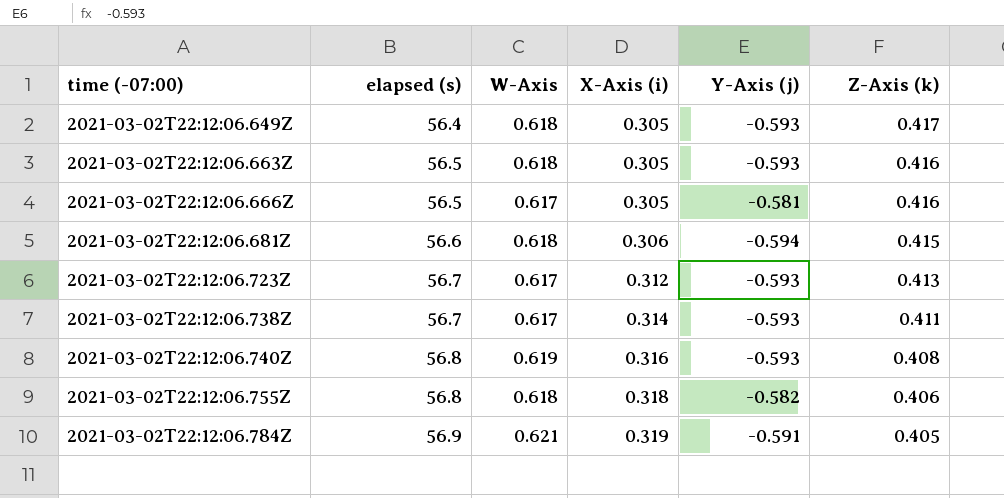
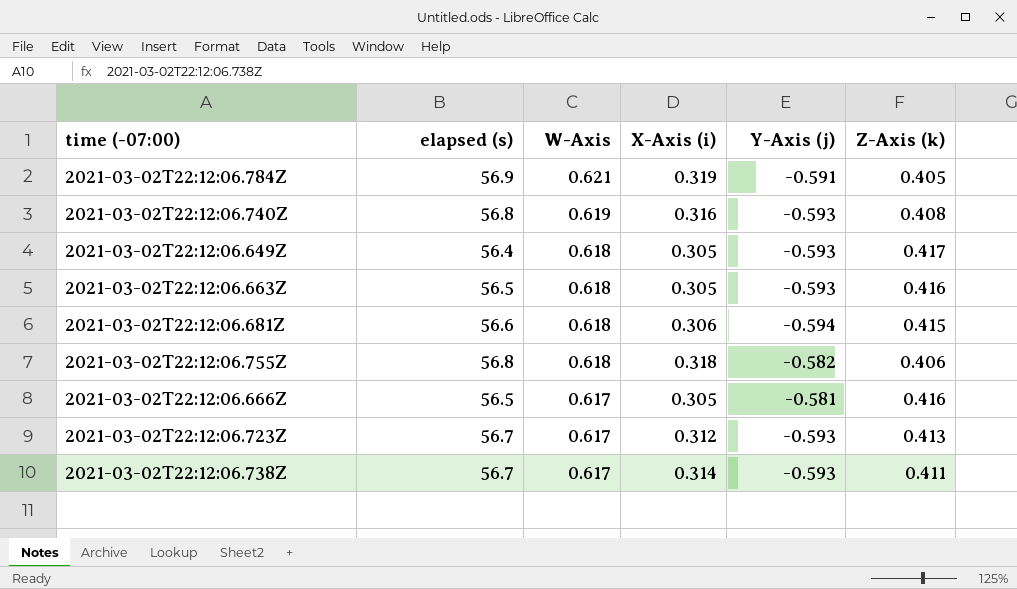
row order: time (-07:00) ascending -> W-Axis descending

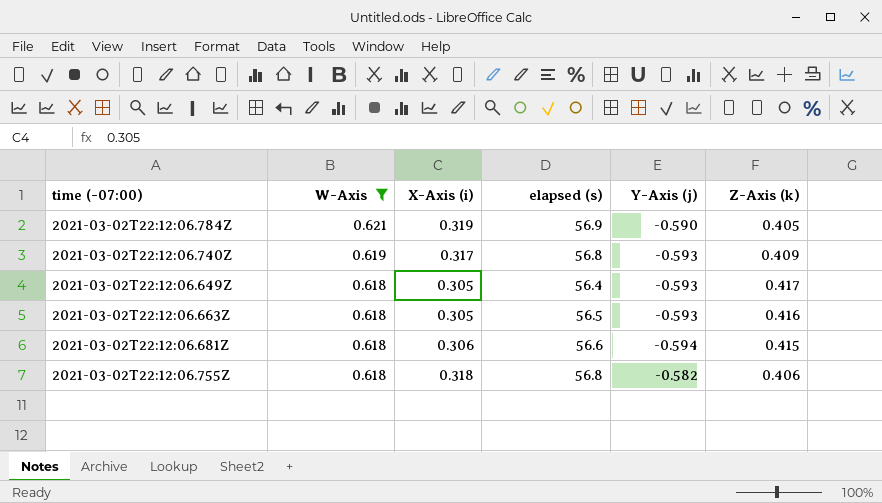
filter: none -> W-Axis != 0.617
column elapsed (s) | position: 2 -> 4
2021-03-02T22:12:06.784Z | Y-Axis (j): -0.591 -> -0.590
2021-03-02T22:12:06.740Z | X-Axis (i): 0.316 -> 0.317
2021-03-02T22:12:06.740Z | Z-Axis (k): 0.408 -> 0.409

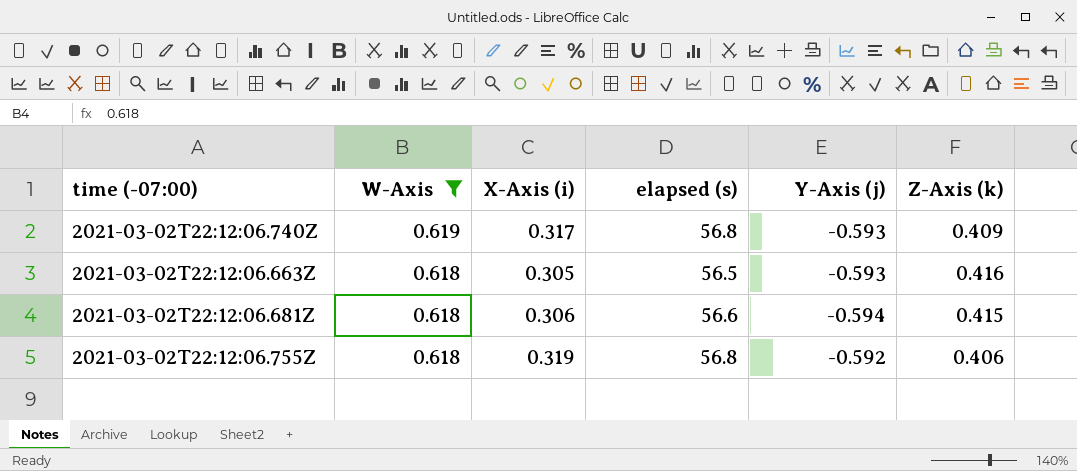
row 2021-03-02T22:12:06.784Z: 0.621 | 0.319 | 56.9 | -0.590 | 0.405 -> none
row 2021-03-02T22:12:06.649Z: 0.618 | 0.305 | 56.4 | -0.593 | 0.417 -> none
2021-03-02T22:12:06.755Z | X-Axis (i): 0.318 -> 0.319
2021-03-02T22:12:06.755Z | Y-Axis (j): -0.582 -> -0.592

